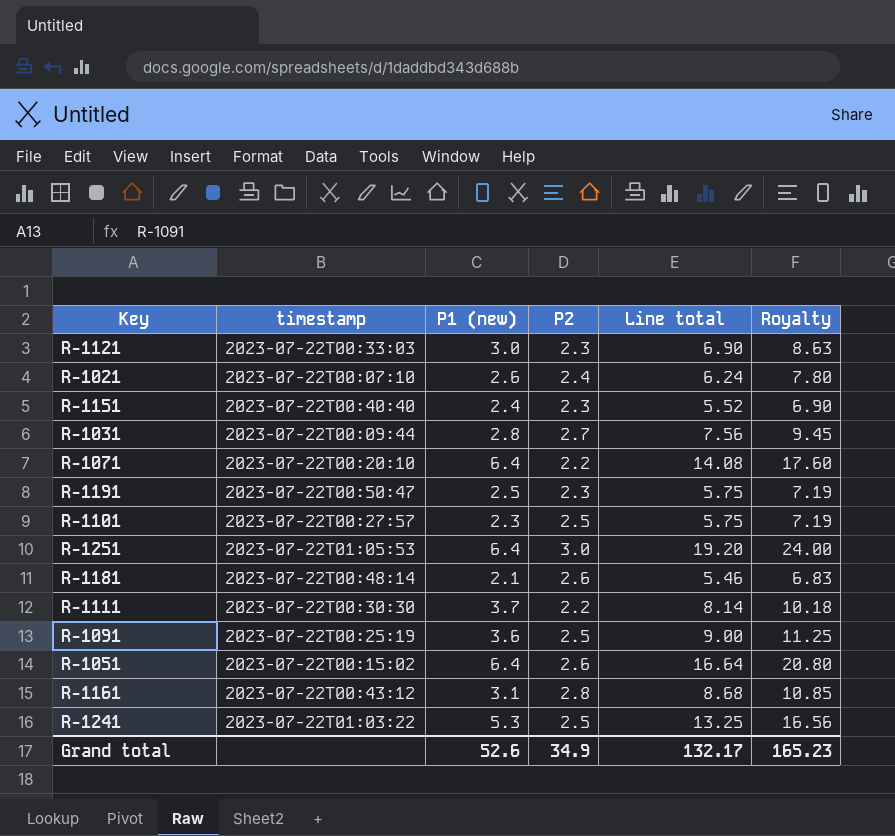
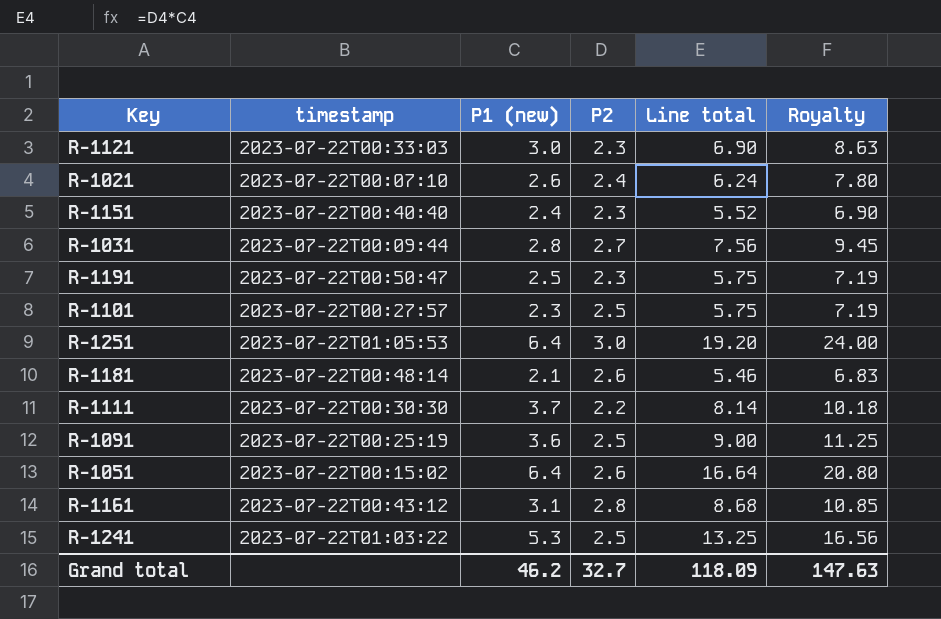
row R-1071: 2023-07-22T00:20:10 | 6.4 | 2.2 | 14.08 | 17.60 -> none
Grand total | P1 (new): 52.6 -> 46.2
Grand total | P2: 34.9 -> 32.7
Grand total | Line total: 132.17 -> 118.09
Grand total | Royalty: 165.23 -> 147.63

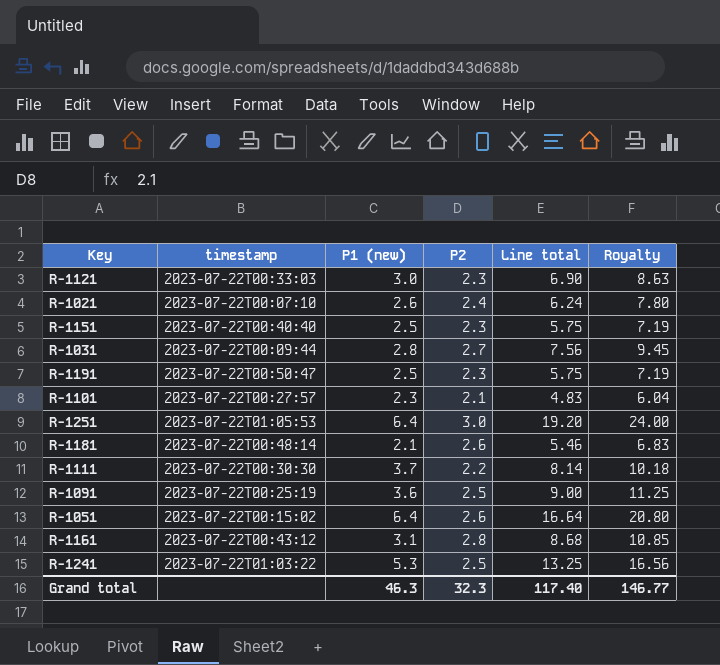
R-1151 | P1 (new): 2.4 -> 2.5
R-1151 | Line total: 5.52 -> 5.75
R-1151 | Royalty: 6.90 -> 7.19
R-1101 | P2: 2.5 -> 2.1
R-1101 | Line total: 5.75 -> 4.83
R-1101 | Royalty: 7.19 -> 6.04
Grand total | P1 (new): 46.2 -> 46.3
Grand total | P2: 32.7 -> 32.3
Grand total | Line total: 118.09 -> 117.40
Grand total | Royalty: 147.63 -> 146.77

